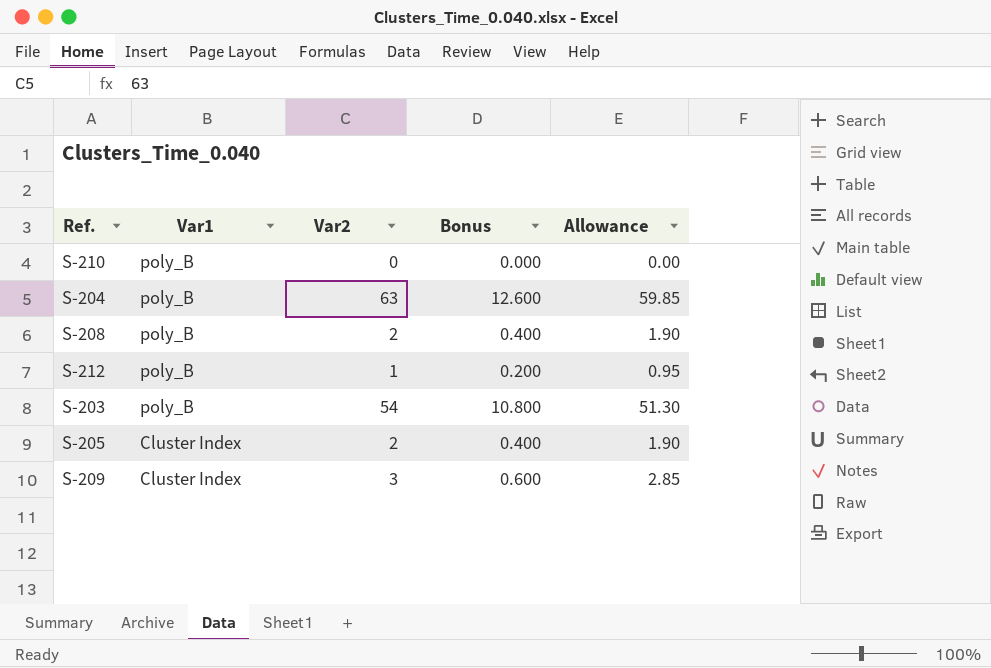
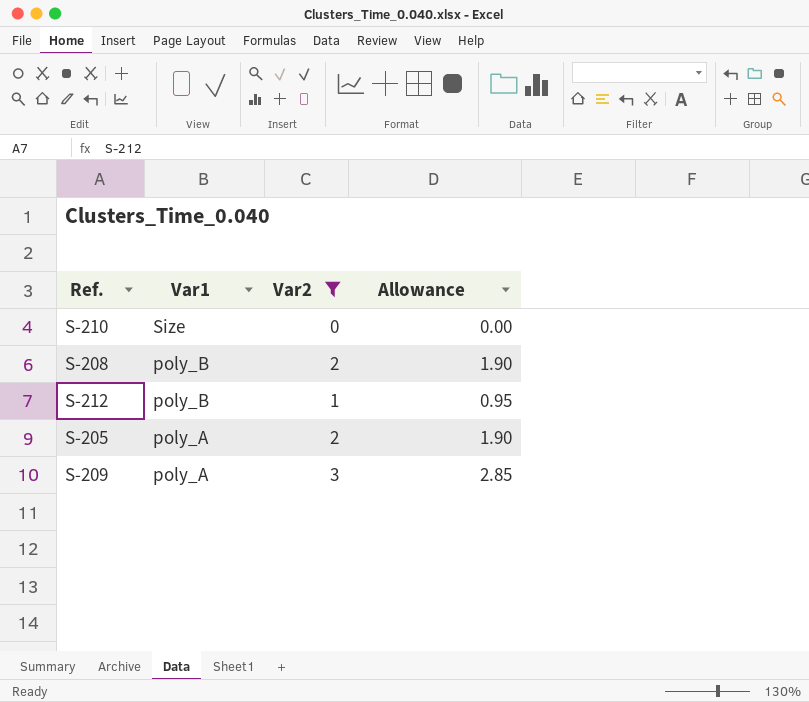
filter: none -> Var2 <= 3
column Bonus | formula: [Var2] * 0.2 -> none
S-210 | Var1: poly_B -> Size
S-205 | Var1: Cluster Index -> poly_A
S-209 | Var1: Cluster Index -> poly_A

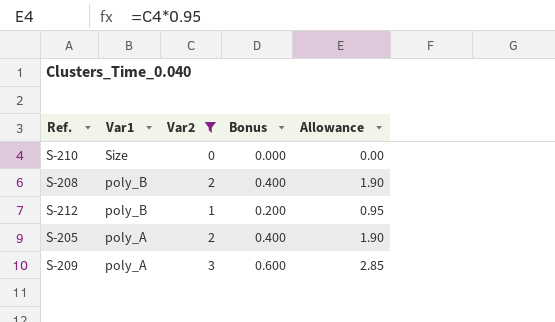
column Bonus | formula: none -> [Var2] * 0.2

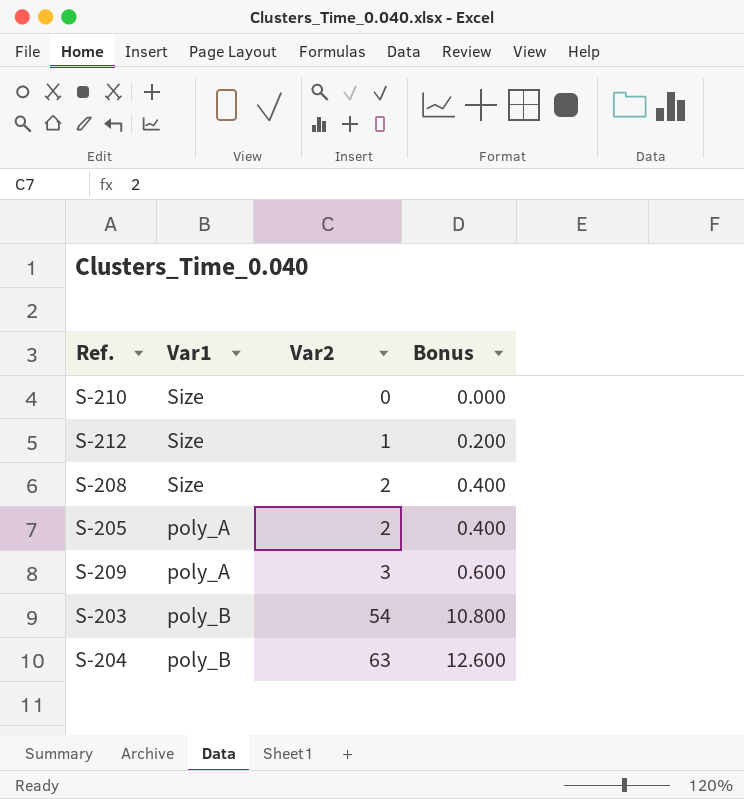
filter: Var2 <= 3 -> none
row order: Var1 descending -> Var2 ascending
column Allowance | formula: [Var2] * 0.95 -> none
S-212 | Var1: poly_B -> Size
S-208 | Var1: poly_B -> Size

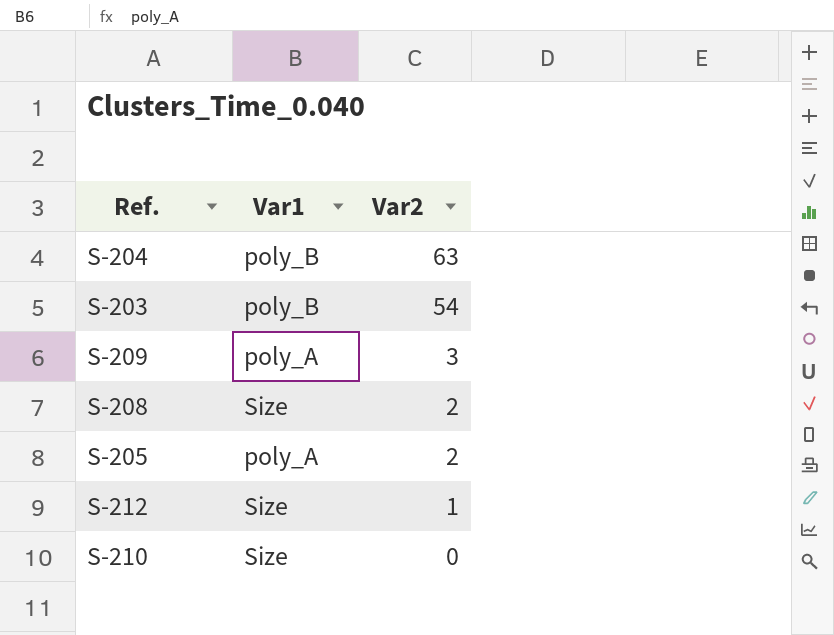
row order: Var2 ascending -> Var2 descending
column Bonus | formula: [Var2] * 0.2 -> none

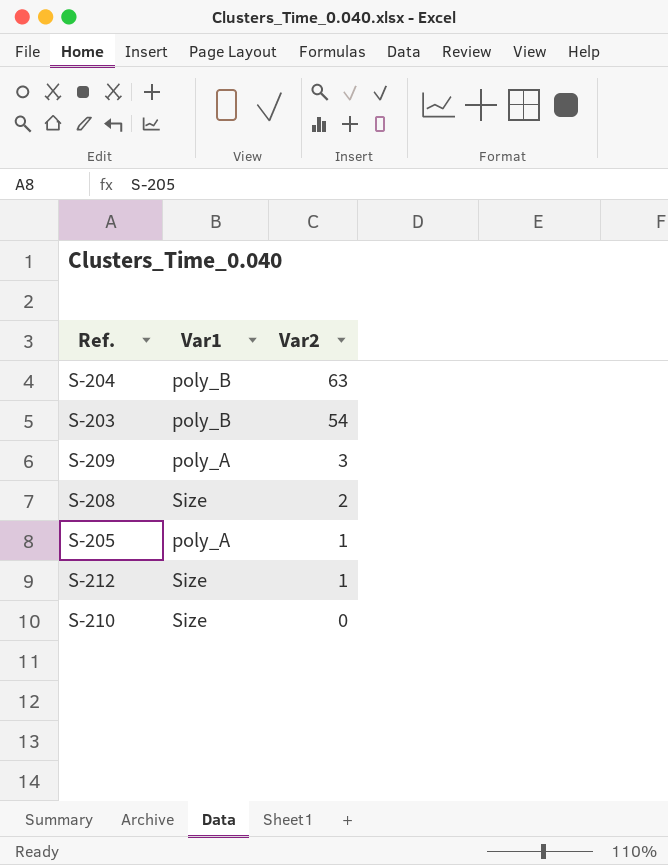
S-205 | Var2: 2 -> 1

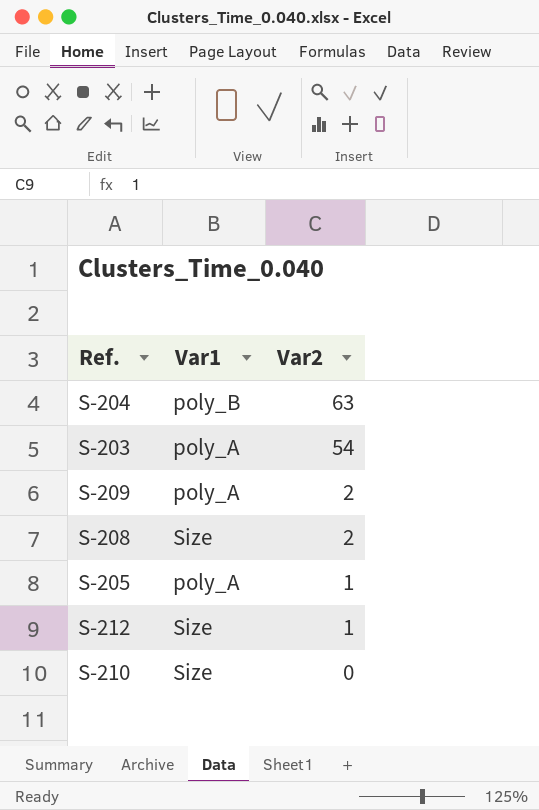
S-203 | Var1: poly_B -> poly_A
S-209 | Var2: 3 -> 2

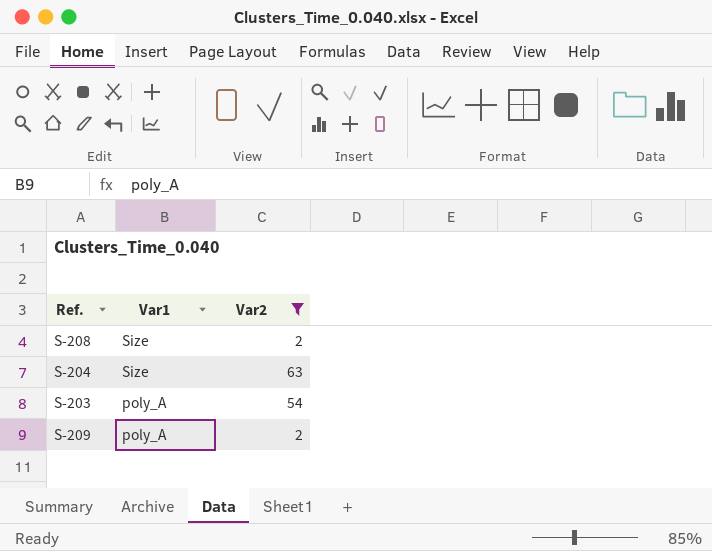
filter: none -> Var2 >= 2
row order: Var2 descending -> Var1 descending
S-204 | Var1: poly_B -> Size

